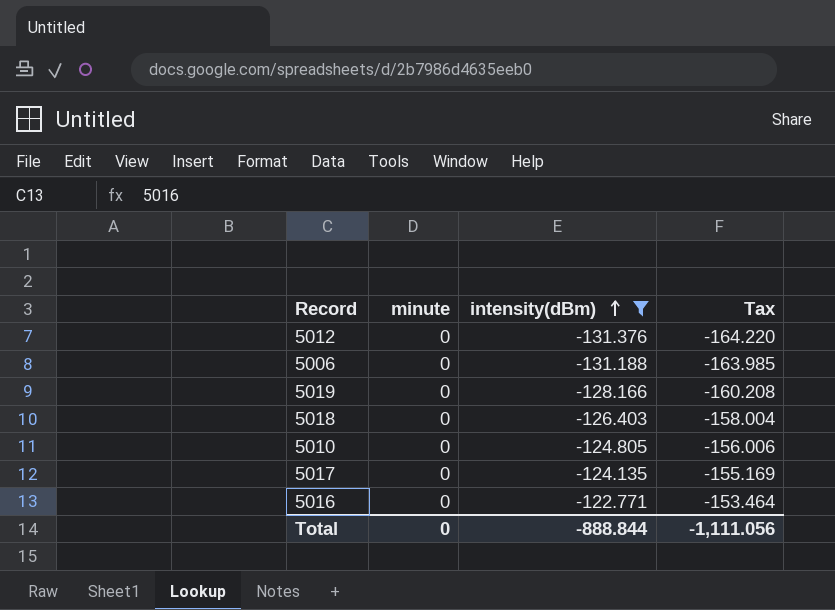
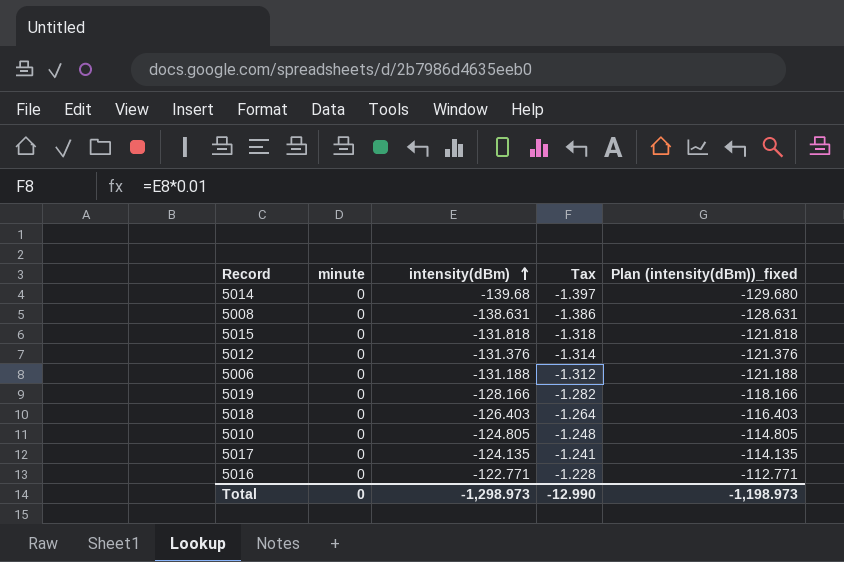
filter: intensity(dBm) >= -131.376 -> none
column Tax | formula: [intensity(dBm)] * 1.25 -> [intensity(dBm)] * 0.01
column Plan (intensity(dBm))_fixed | formula: none -> [intensity(dBm)] + 10
Total | intensity(dBm): -888.844 -> -1,298.973
Total | Tax: -1,111.056 -> -12.990

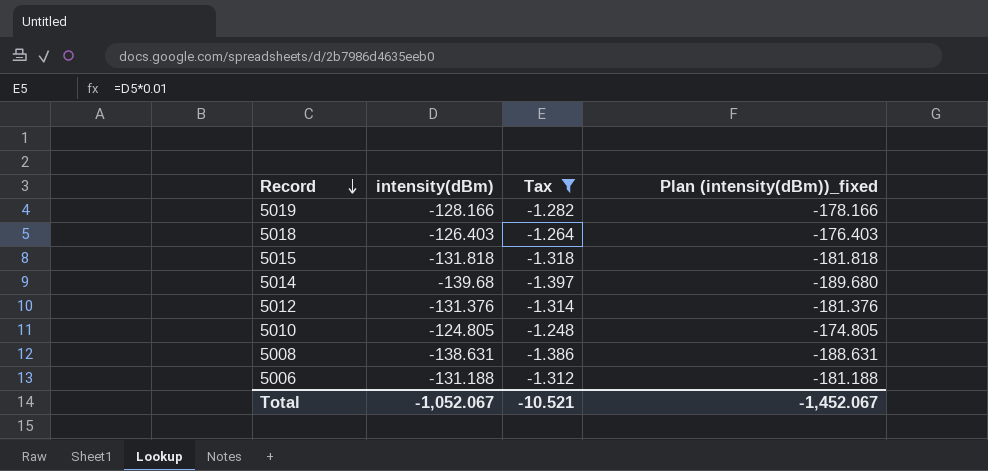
filter: none -> Tax <= -1.248
row order: intensity(dBm) ascending -> Record descending
column minute | position: 2 -> none
column Plan (intensity(dBm))_fixed | formula: [intensity(dBm)] + 10 -> [intensity(dBm)] - 50
Total | intensity(dBm): -1,298.973 -> -1,052.067
Total | Tax: -12.990 -> -10.521
Total | Plan (intensity(dBm))_fixed: -1,198.973 -> -1,452.067

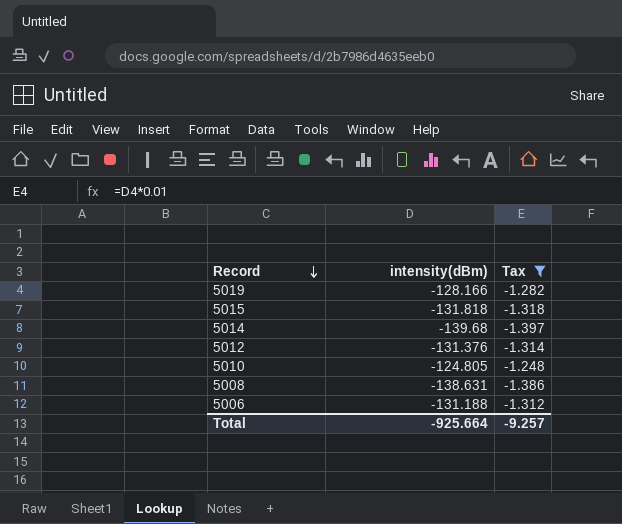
column Plan (intensity(dBm))_fixed | formula: [intensity(dBm)] - 50 -> none
row 5018: -126.403 | -1.264 | -176.403 -> none
Total | intensity(dBm): -1,052.067 -> -925.664
Total | Tax: -10.521 -> -9.257

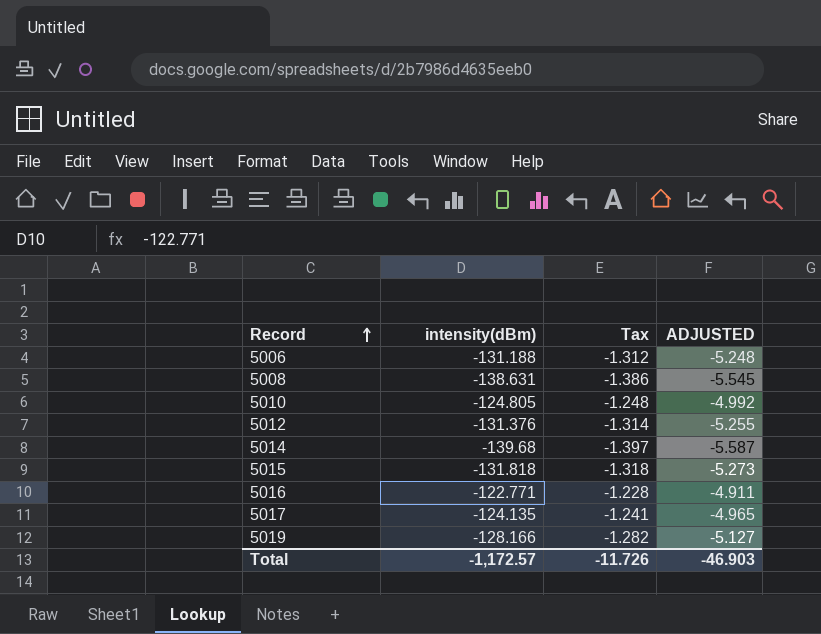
filter: Tax <= -1.248 -> none
row order: Record descending -> Record ascending
column ADJUSTED | formula: none -> [intensity(dBm)] * 0.04
Total | intensity(dBm): -925.664 -> -1,172.57
Total | Tax: -9.257 -> -11.726

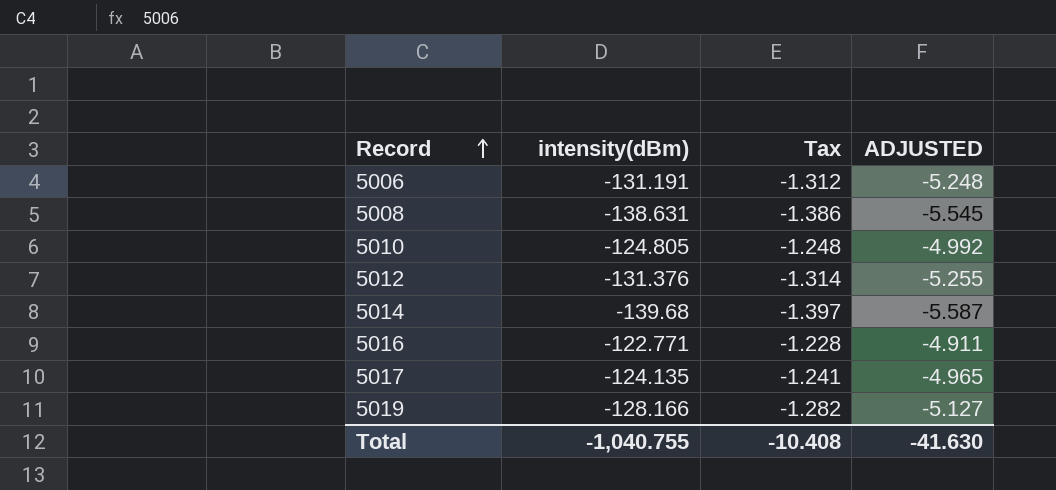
row 5015: -131.818 | -1.318 | -5.273 -> none
5006 | intensity(dBm): -131.188 -> -131.191
Total | intensity(dBm): -1,172.57 -> -1,040.755
Total | Tax: -11.726 -> -10.408
Total | ADJUSTED: -46.903 -> -41.630

